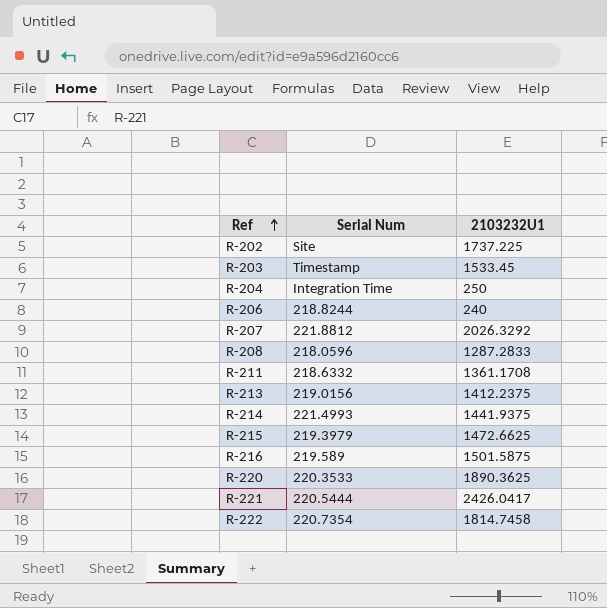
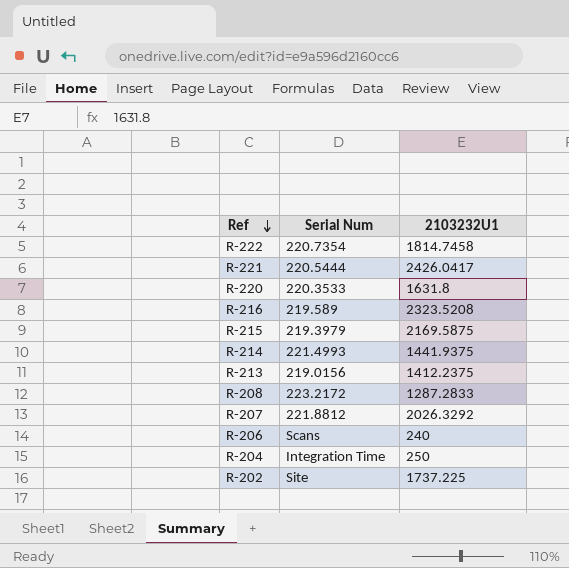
row order: Ref ascending -> Ref descending
row R-203: Timestamp | 1533.45 -> none
row R-211: 218.6332 | 1361.1708 -> none
R-220 | 2103232U1: 1890.3625 -> 1631.8
R-216 | 2103232U1: 1501.5875 -> 2323.5208
R-215 | 2103232U1: 1472.6625 -> 2169.5875
R-208 | Serial Num: 218.0596 -> 223.2172
R-206 | Serial Num: 218.8244 -> Scans

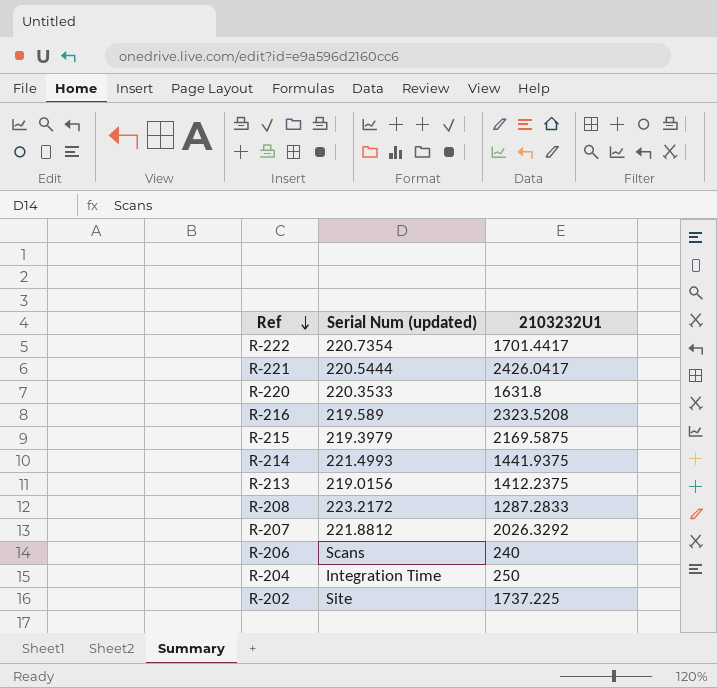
column name: Serial Num -> Serial Num (updated)
R-222 | 2103232U1: 1814.7458 -> 1701.4417

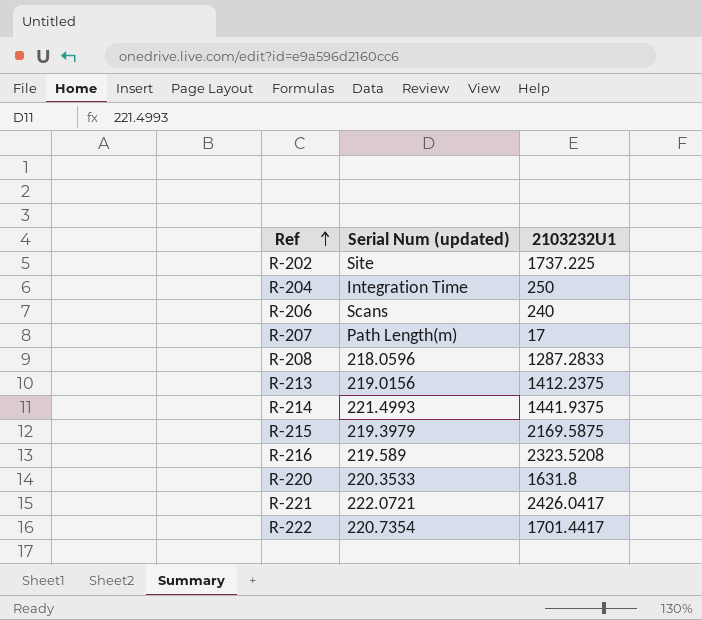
row order: Ref descending -> Ref ascending
R-207 | Serial Num (updated): 221.8812 -> Path Length(m)
R-207 | 2103232U1: 2026.3292 -> 17
R-208 | Serial Num (updated): 223.2172 -> 218.0596
R-221 | Serial Num (updated): 220.5444 -> 222.0721

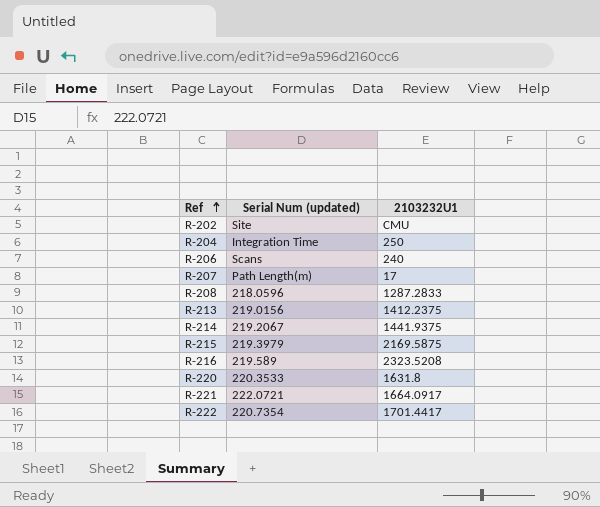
R-202 | 2103232U1: 1737.225 -> CMU
R-214 | Serial Num (updated): 221.4993 -> 219.2067
R-221 | 2103232U1: 2426.0417 -> 1664.0917

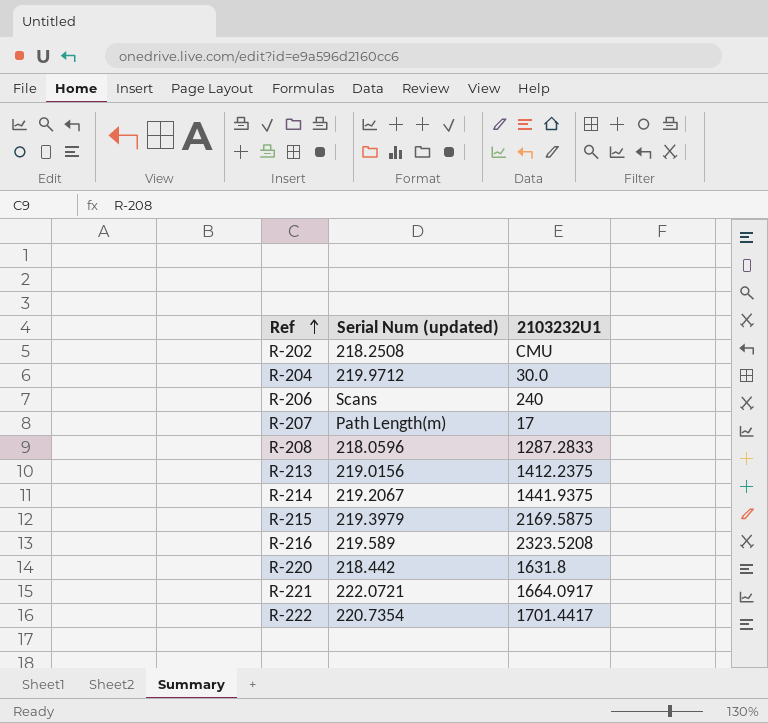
R-202 | Serial Num (updated): Site -> 218.2508
R-204 | Serial Num (updated): Integration Time -> 219.9712
R-204 | 2103232U1: 250 -> 30.0
R-220 | Serial Num (updated): 220.3533 -> 218.442

